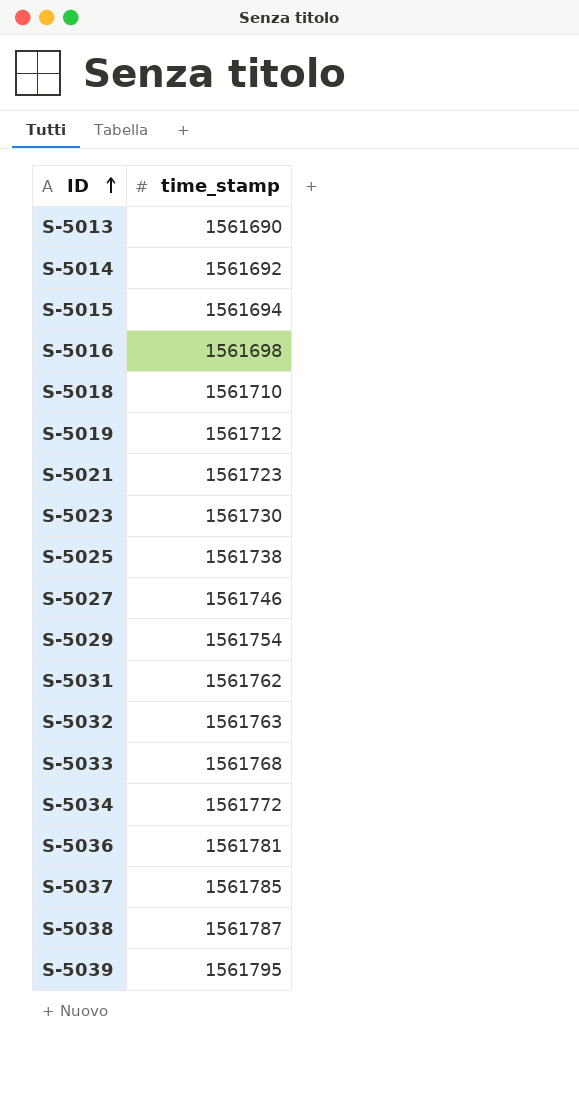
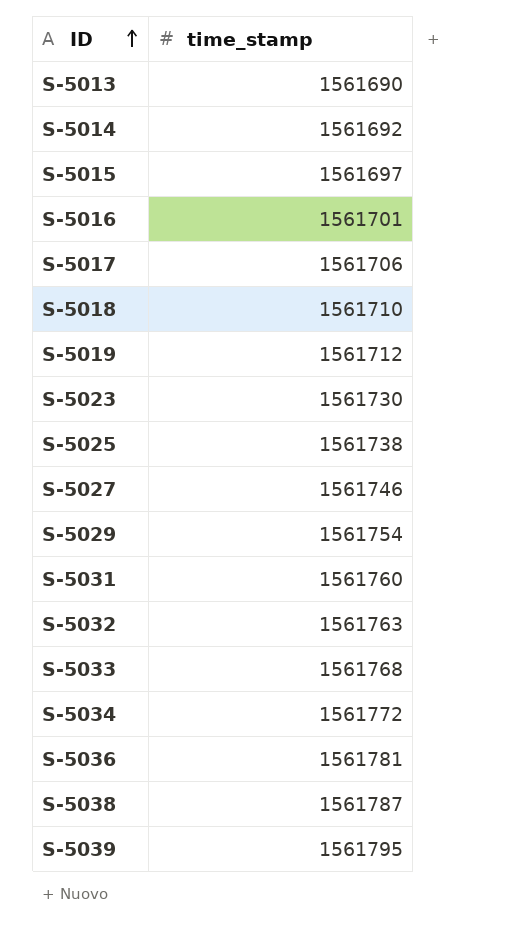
row S-5021: 1561723 -> none
row S-5037: 1561785 -> none
S-5015 | time_stamp: 1561694 -> 1561697
S-5016 | time_stamp: 1561698 -> 1561701
row S-5017: none -> 1561706
S-5031 | time_stamp: 1561762 -> 1561760

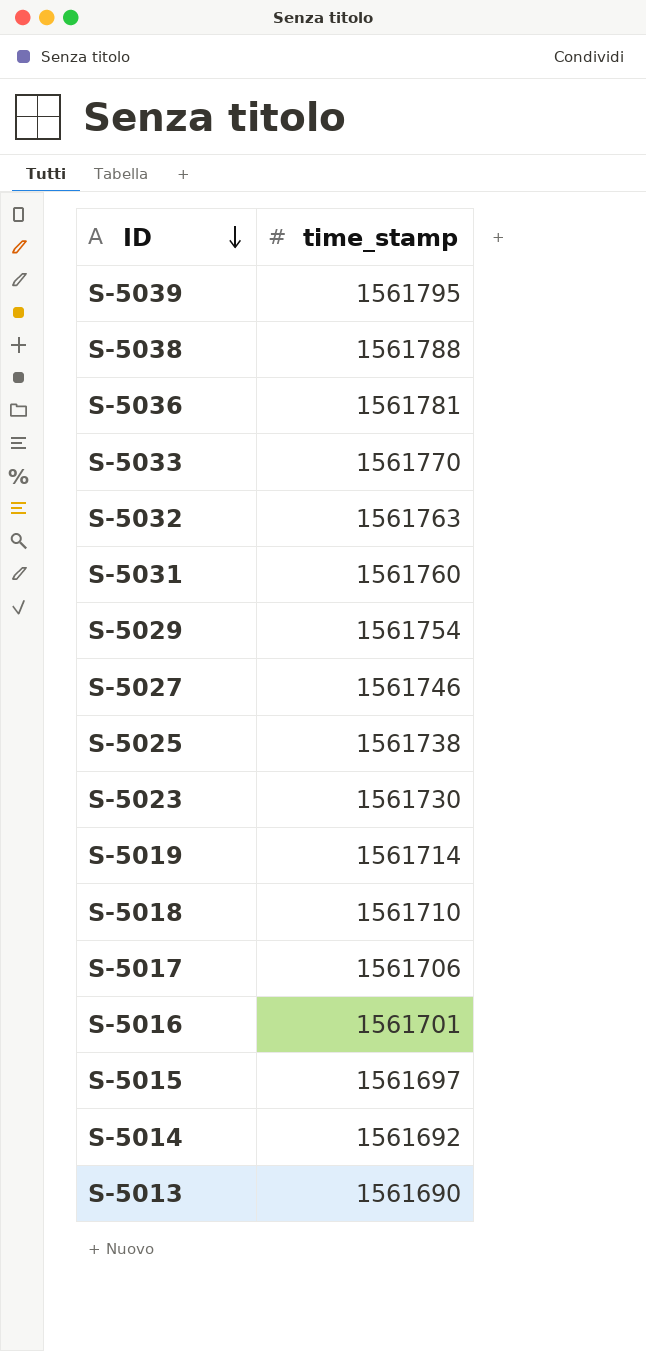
row order: ID ascending -> ID descending
row S-5034: 1561772 -> none
S-5038 | time_stamp: 1561787 -> 1561788
S-5033 | time_stamp: 1561768 -> 1561770
S-5019 | time_stamp: 1561712 -> 1561714

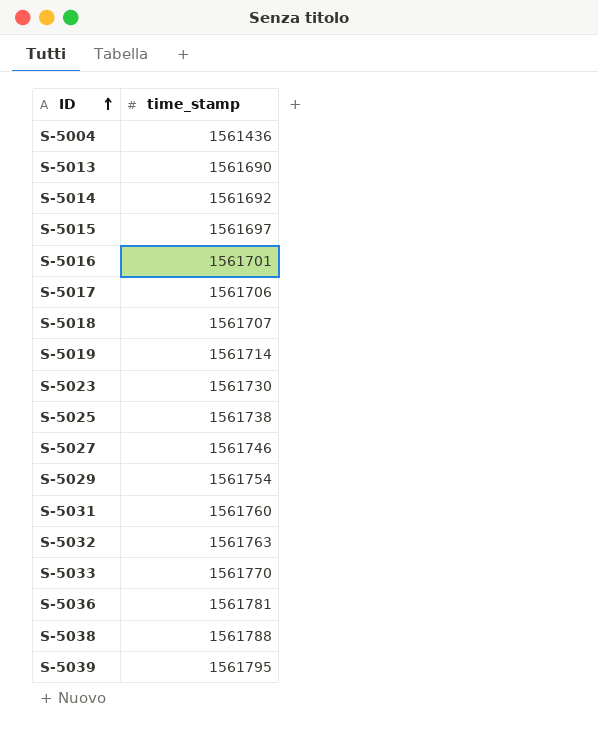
row order: ID descending -> ID ascending
row S-5004: none -> 1561436
S-5018 | time_stamp: 1561710 -> 1561707

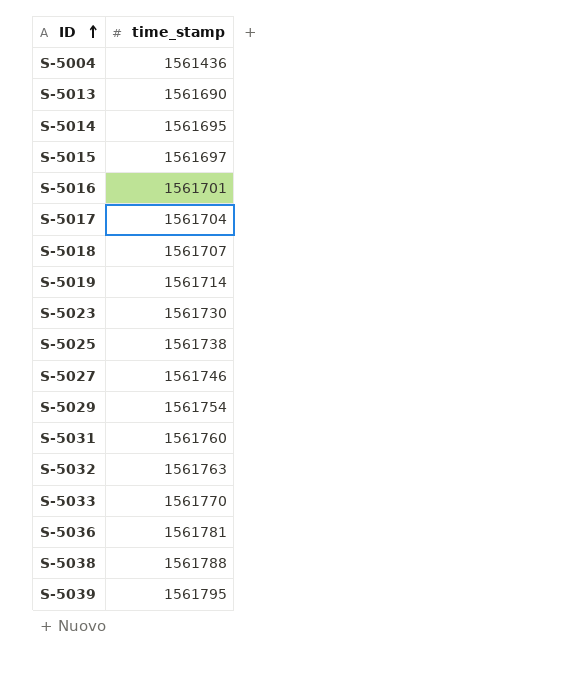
S-5014 | time_stamp: 1561692 -> 1561695
S-5017 | time_stamp: 1561706 -> 1561704

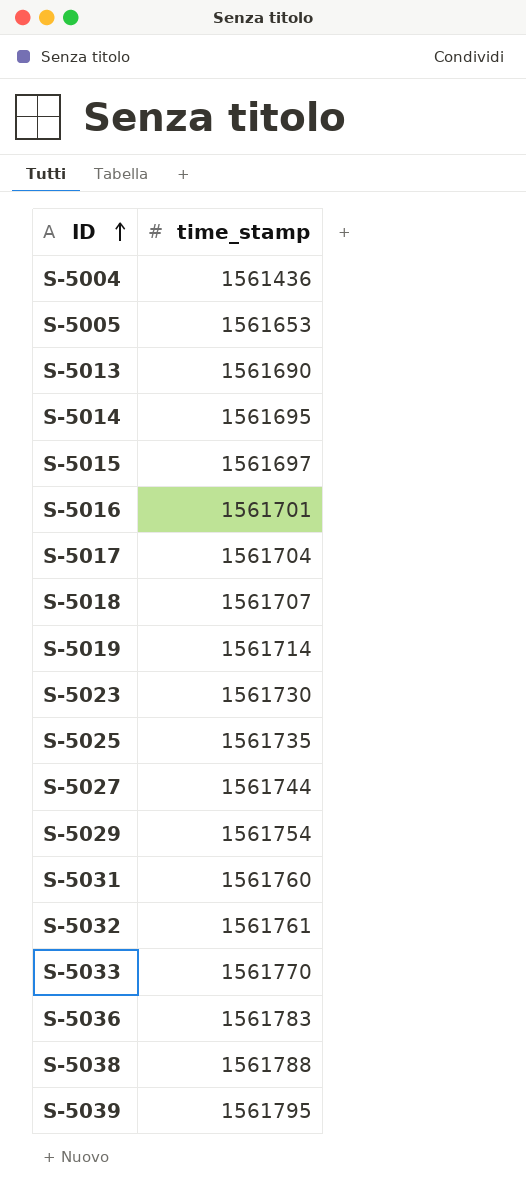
row S-5005: none -> 1561653
S-5025 | time_stamp: 1561738 -> 1561735
S-5027 | time_stamp: 1561746 -> 1561744
S-5032 | time_stamp: 1561763 -> 1561761
S-5036 | time_stamp: 1561781 -> 1561783

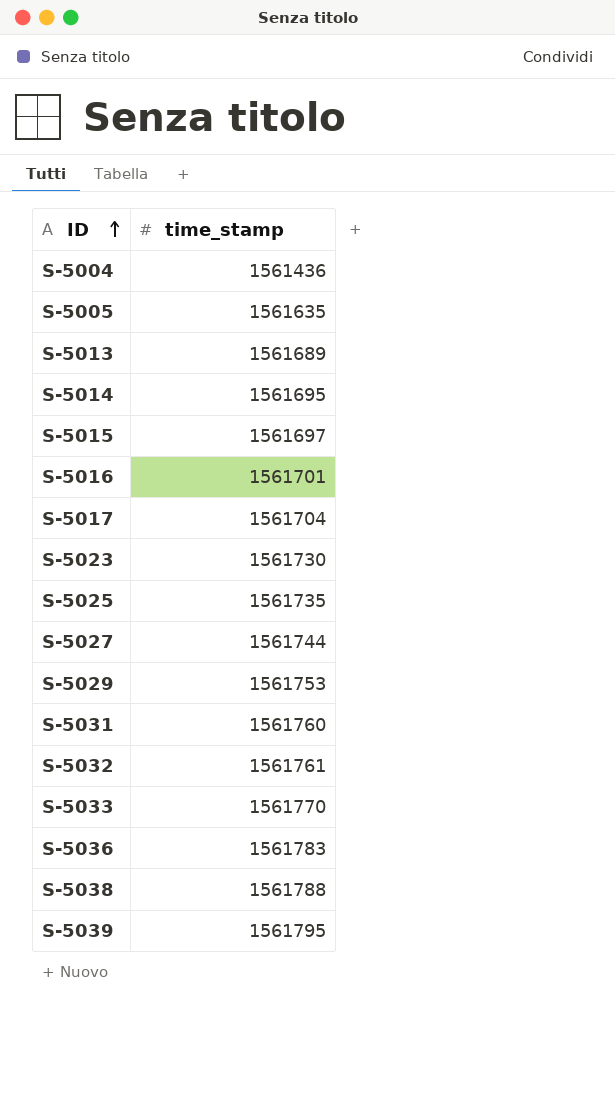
row S-5018: 1561707 -> none
row S-5019: 1561714 -> none
S-5005 | time_stamp: 1561653 -> 1561635
S-5013 | time_stamp: 1561690 -> 1561689
S-5029 | time_stamp: 1561754 -> 1561753

